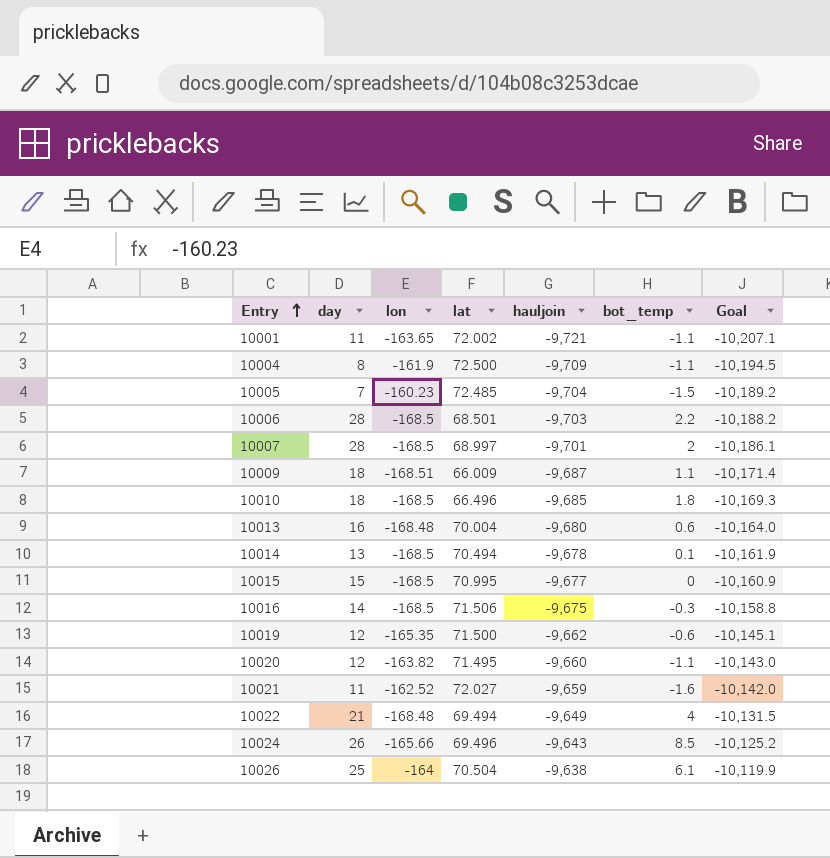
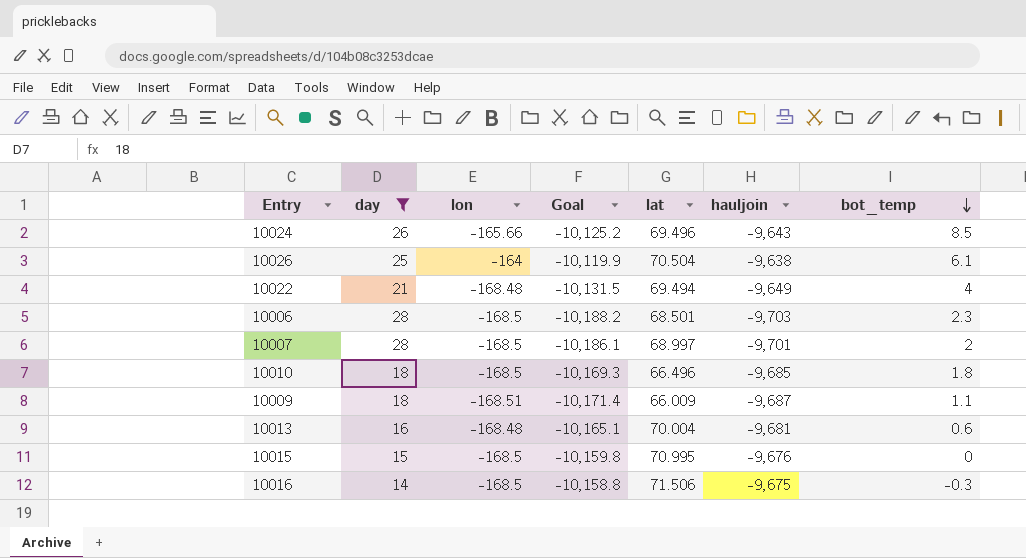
filter: none -> day >= 14
row order: Entry ascending -> bot_temp descending
column Goal | position: 7 -> 4
10006 | bot_temp: 2.2 -> 2.3
10013 | Goal: -10,164.0 -> -10,165.1
10013 | hauljoin: -9,680 -> -9,681
10015 | Goal: -10,160.9 -> -10,159.8
10015 | hauljoin: -9,677 -> -9,676

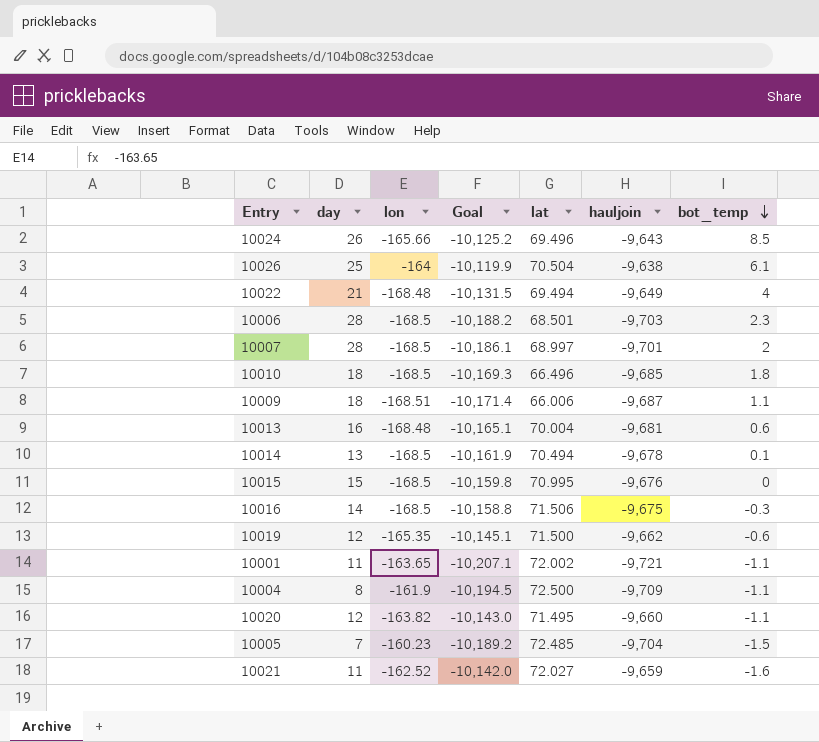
filter: day >= 14 -> none
10009 | lat: 66.009 -> 66.006

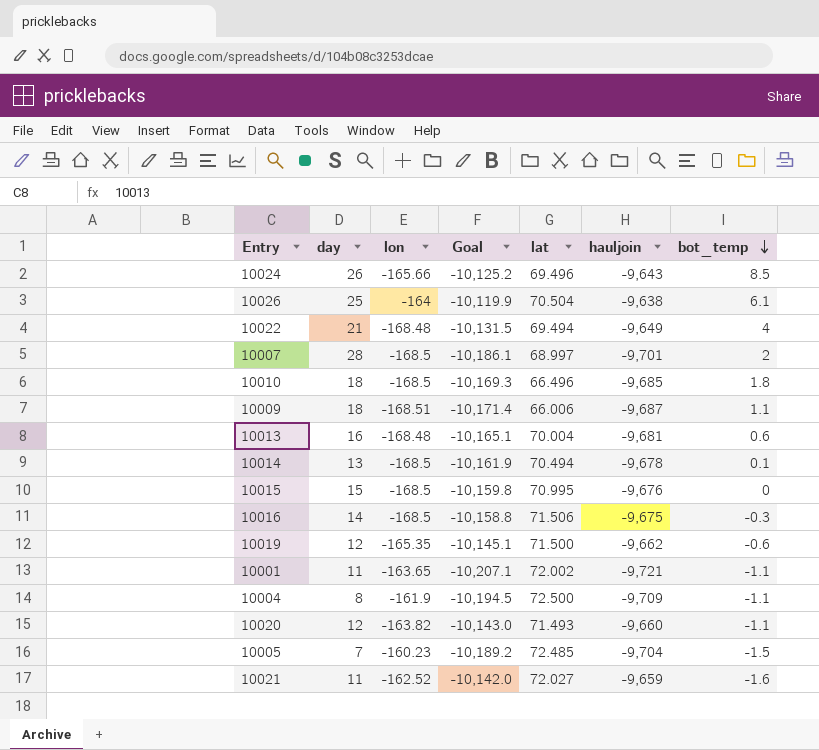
row 10006: 28 | -168.5 | -10,188.2 | 68.501 | -9,703 | 2.3 -> none
10020 | lat: 71.495 -> 71.493

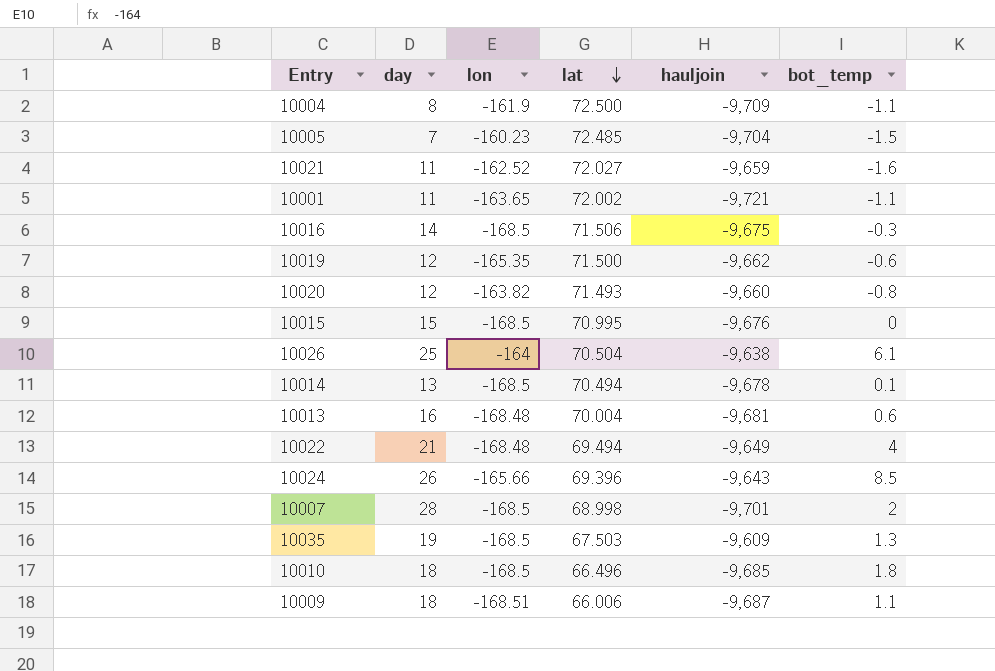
row order: bot_temp descending -> lat descending
column Goal | formula: [hauljoin] * 1.05 -> none
10020 | bot_temp: -1.1 -> -0.8
10024 | lat: 69.496 -> 69.396
10007 | lat: 68.997 -> 68.998
row 10035: none -> 19 | -168.5 | 67.503 | -9,609 | 1.3

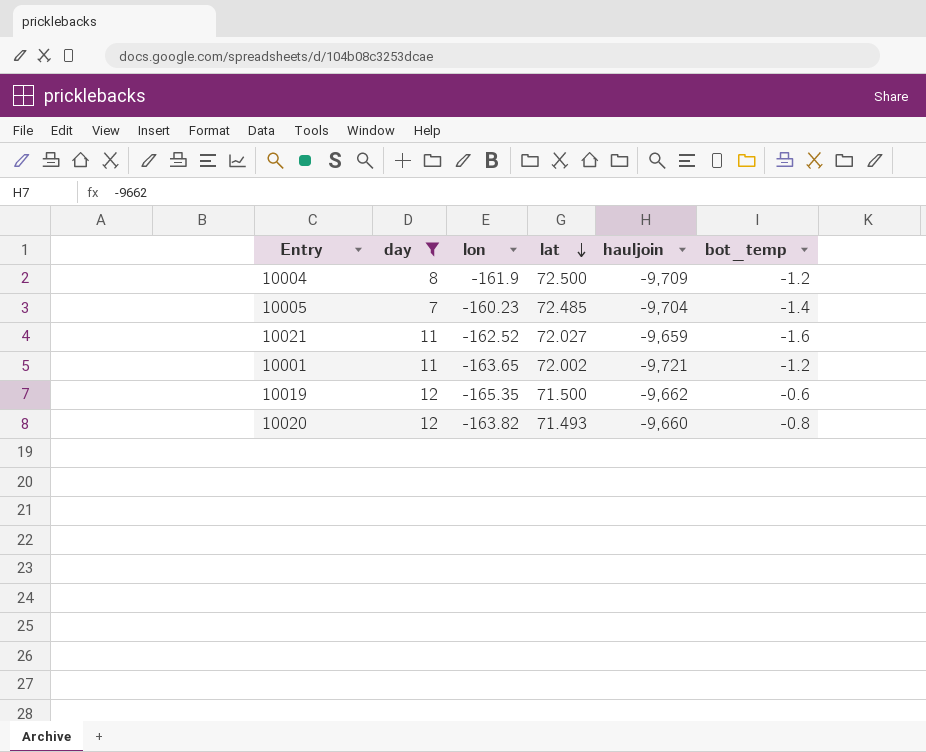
filter: none -> day <= 12
10004 | bot_temp: -1.1 -> -1.2
10005 | bot_temp: -1.5 -> -1.4
10001 | bot_temp: -1.1 -> -1.2

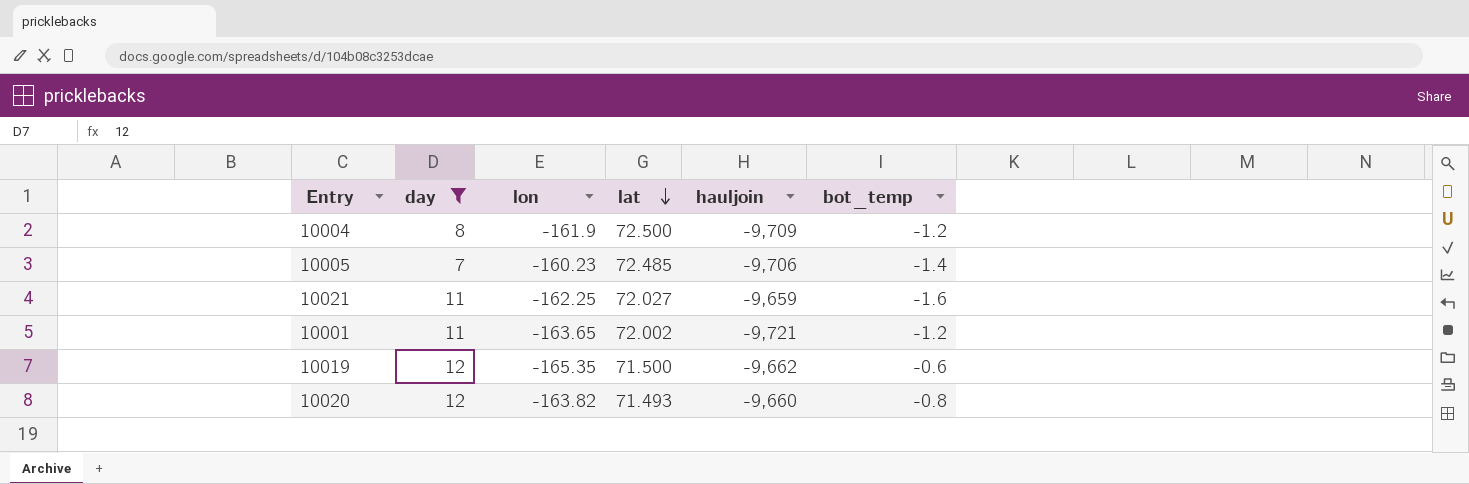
10005 | hauljoin: -9,704 -> -9,706
10021 | lon: -162.52 -> -162.25

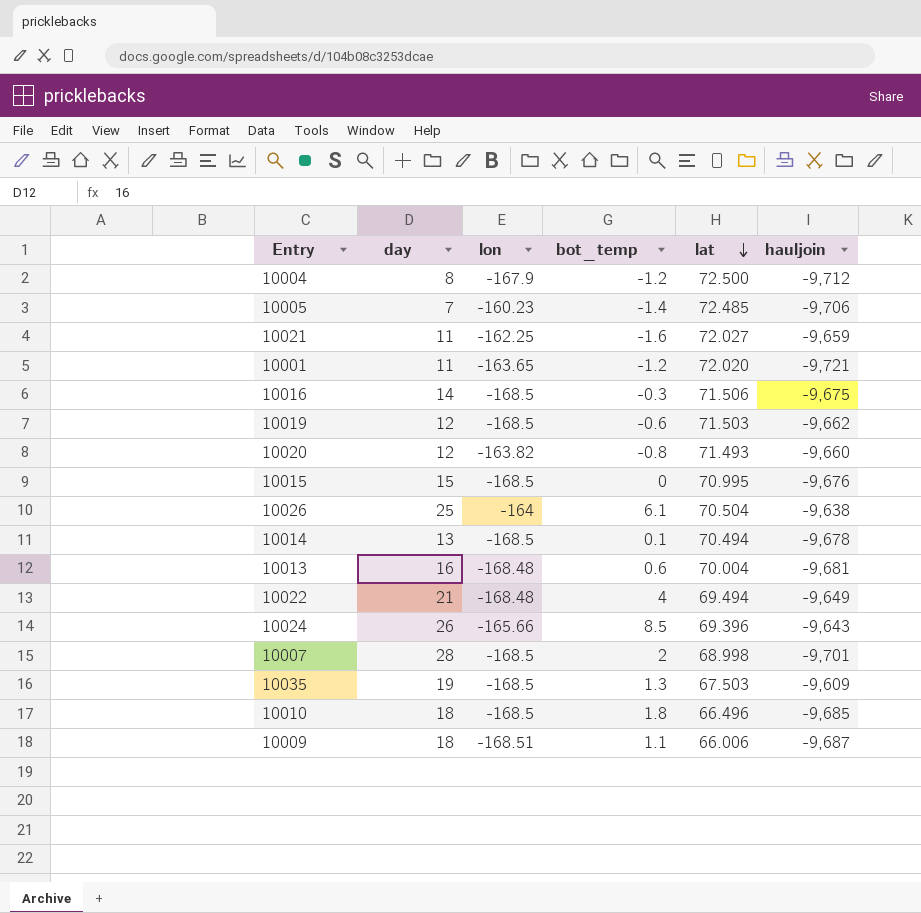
filter: day <= 12 -> none
column bot_temp | position: 6 -> 4
10004 | lon: -161.9 -> -167.9
10004 | hauljoin: -9,709 -> -9,712
10001 | lat: 72.002 -> 72.020
10019 | lon: -165.35 -> -168.5
10019 | lat: 71.500 -> 71.503

